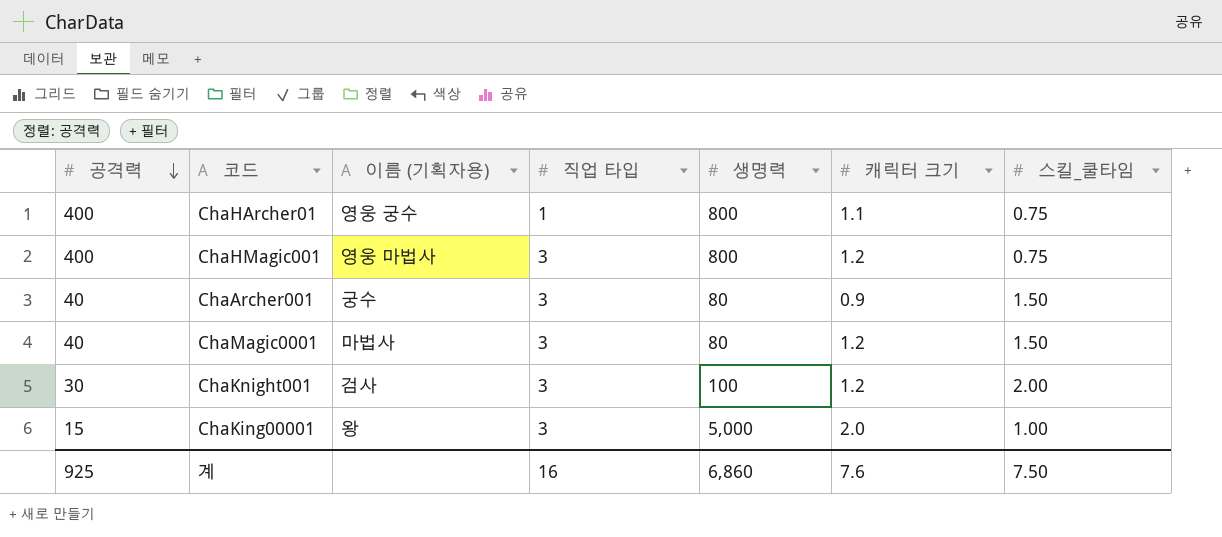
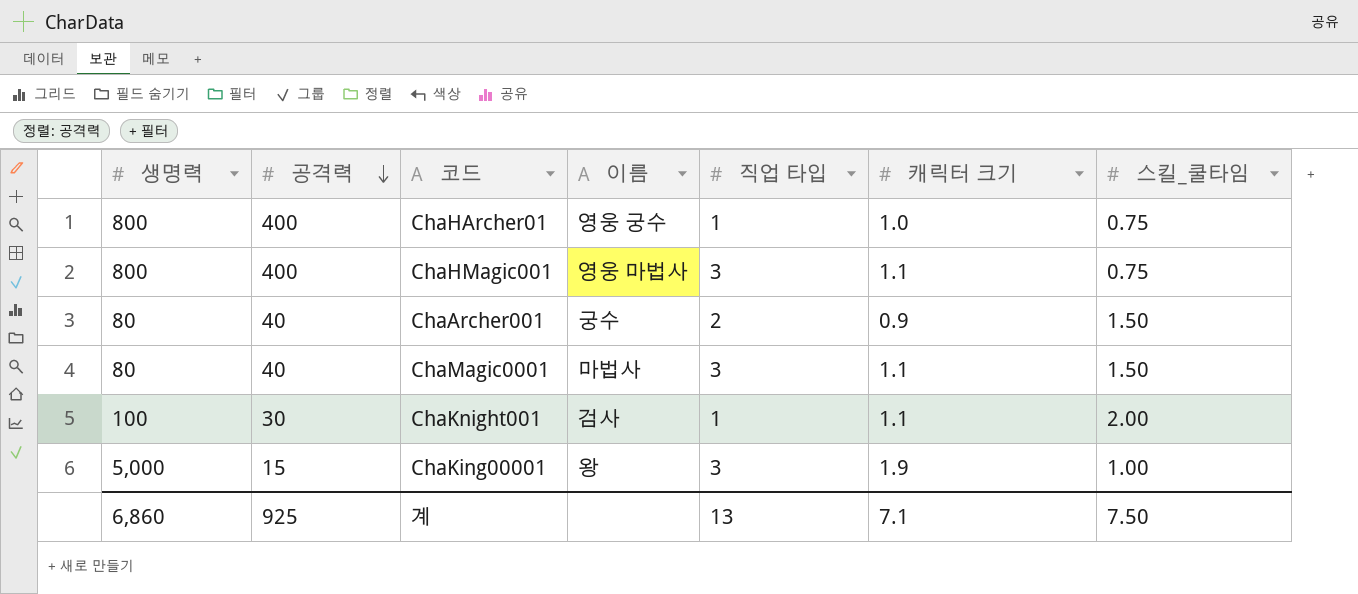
column 생명력 | position: 5 -> 1
column name: 이름 (기획자용) -> 이름
ChaHArcher01 | 캐릭터 크기: 1.1 -> 1.0
ChaHMagic001 | 캐릭터 크기: 1.2 -> 1.1
ChaArcher001 | 직업 타입: 3 -> 2
ChaMagic0001 | 캐릭터 크기: 1.2 -> 1.1
ChaKnight001 | 직업 타입: 3 -> 1
ChaKnight001 | 캐릭터 크기: 1.2 -> 1.1
ChaKing00001 | 캐릭터 크기: 2.0 -> 1.9
계 | 직업 타입: 16 -> 13
계 | 캐릭터 크기: 7.6 -> 7.1

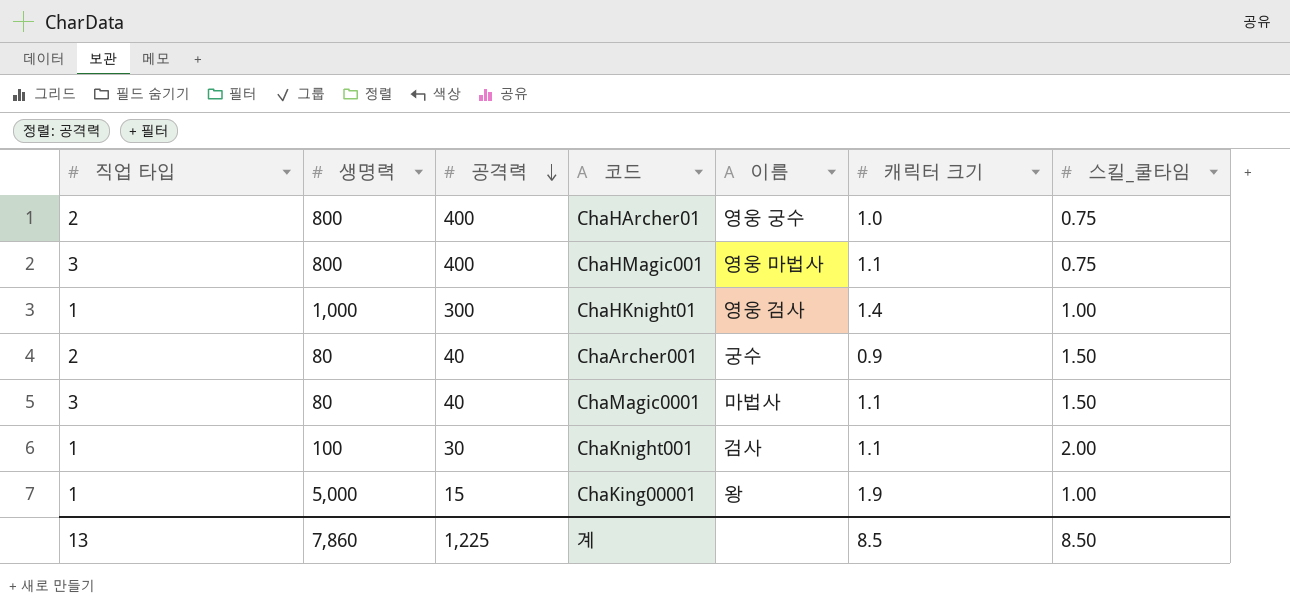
column 직업 타입 | position: 5 -> 1
ChaHArcher01 | 직업 타입: 1 -> 2
row ChaHKnight01: none -> 1 | 1,000 | 300 | 영웅 검사 | 1.4 | 1.00
ChaKing00001 | 직업 타입: 3 -> 1
계 | 생명력: 6,860 -> 7,860
계 | 공격력: 925 -> 1,225
계 | 캐릭터 크기: 7.1 -> 8.5
계 | 스킬_쿨타임: 7.50 -> 8.50

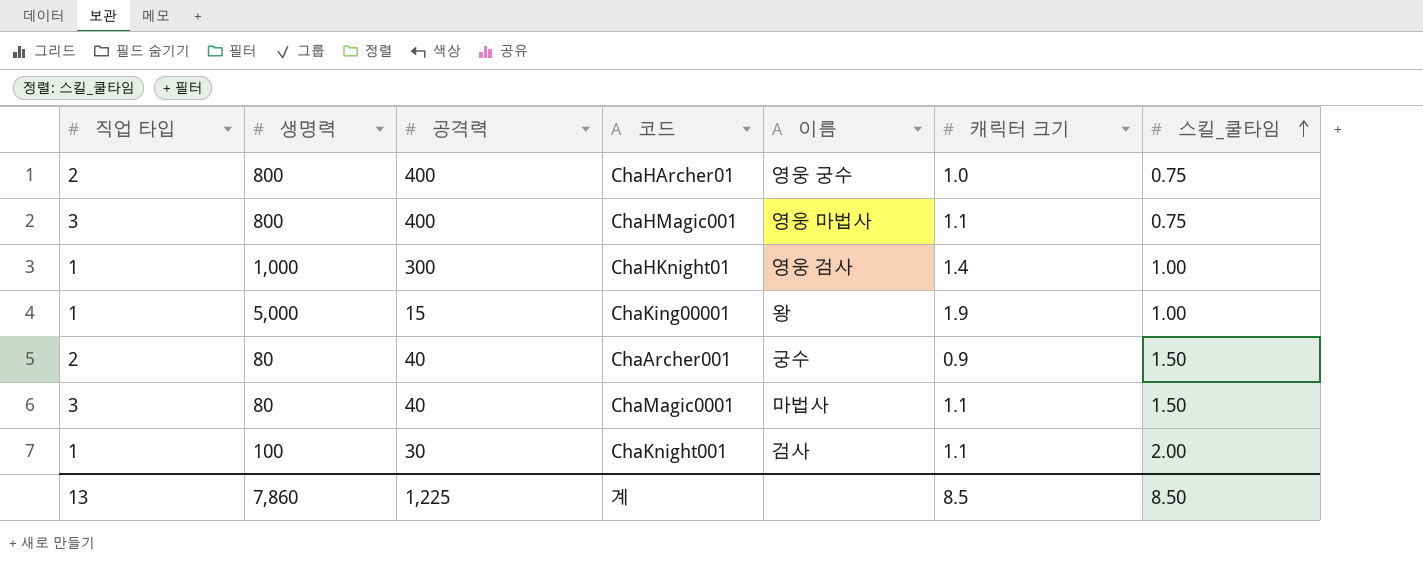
row order: 공격력 descending -> 스킬_쿨타임 ascending

